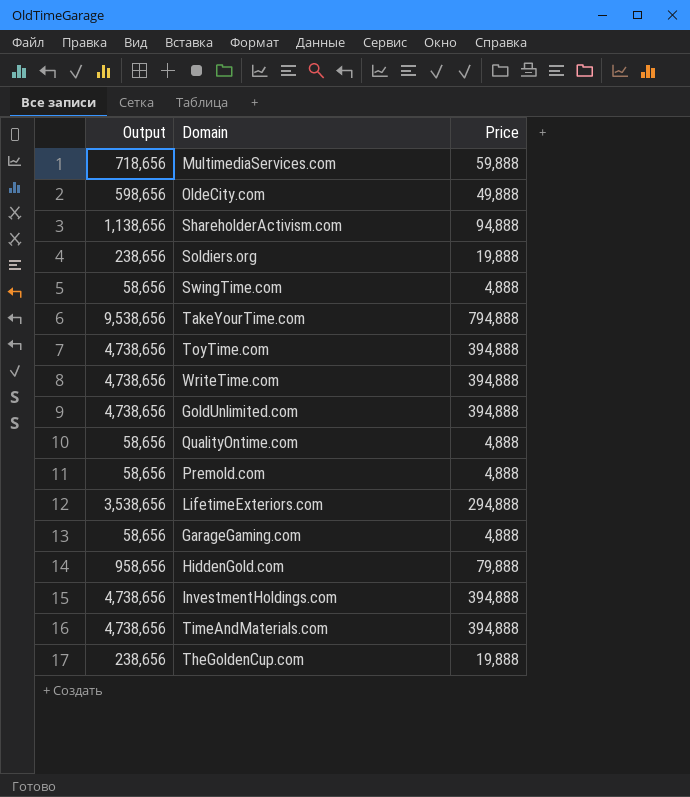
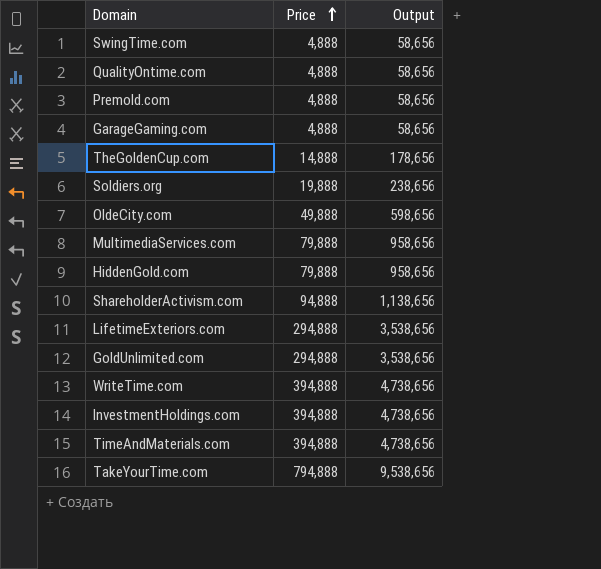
row order: none -> Price ascending
column Output | position: 1 -> 3
row ToyTime.com: 4,738,656 | 394,888 -> none
TheGoldenCup.com | Price: 19,888 -> 14,888
TheGoldenCup.com | Output: 238,656 -> 178,656
MultimediaServices.com | Price: 59,888 -> 79,888
MultimediaServices.com | Output: 718,656 -> 958,656
GoldUnlimited.com | Price: 394,888 -> 294,888
GoldUnlimited.com | Output: 4,738,656 -> 3,538,656

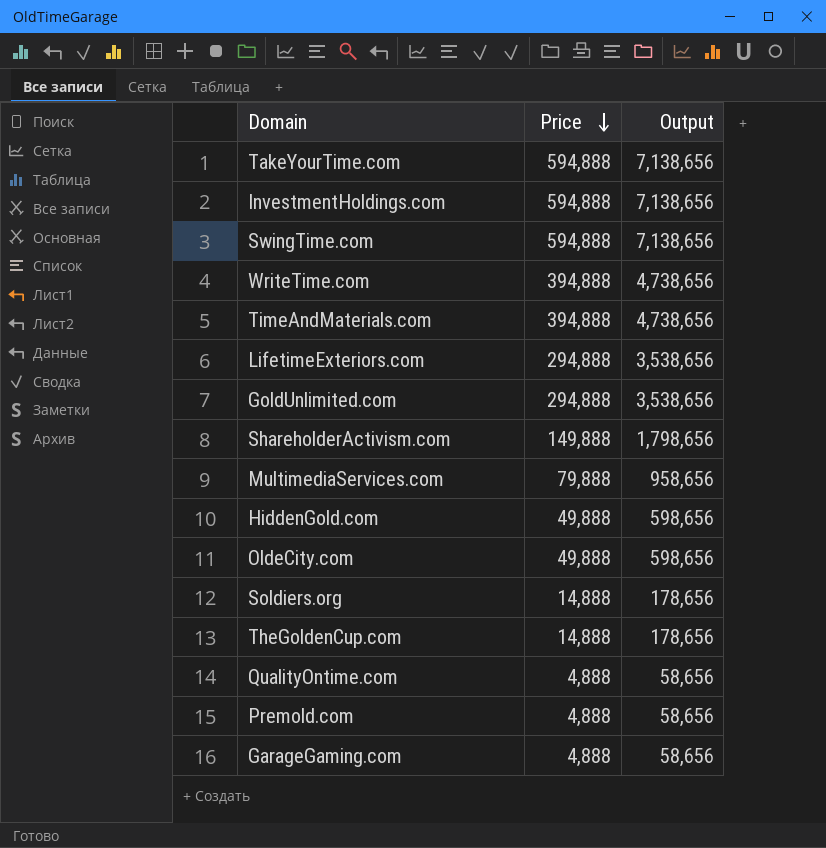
row order: Price ascending -> Price descending
TakeYourTime.com | Price: 794,888 -> 594,888
TakeYourTime.com | Output: 9,538,656 -> 7,138,656
InvestmentHoldings.com | Price: 394,888 -> 594,888
InvestmentHoldings.com | Output: 4,738,656 -> 7,138,656
SwingTime.com | Price: 4,888 -> 594,888
SwingTime.com | Output: 58,656 -> 7,138,656
ShareholderActivism.com | Price: 94,888 -> 149,888
ShareholderActivism.com | Output: 1,138,656 -> 1,798,656
HiddenGold.com | Price: 79,888 -> 49,888
HiddenGold.com | Output: 958,656 -> 598,656
Soldiers.org | Price: 19,888 -> 14,888
Soldiers.org | Output: 238,656 -> 178,656

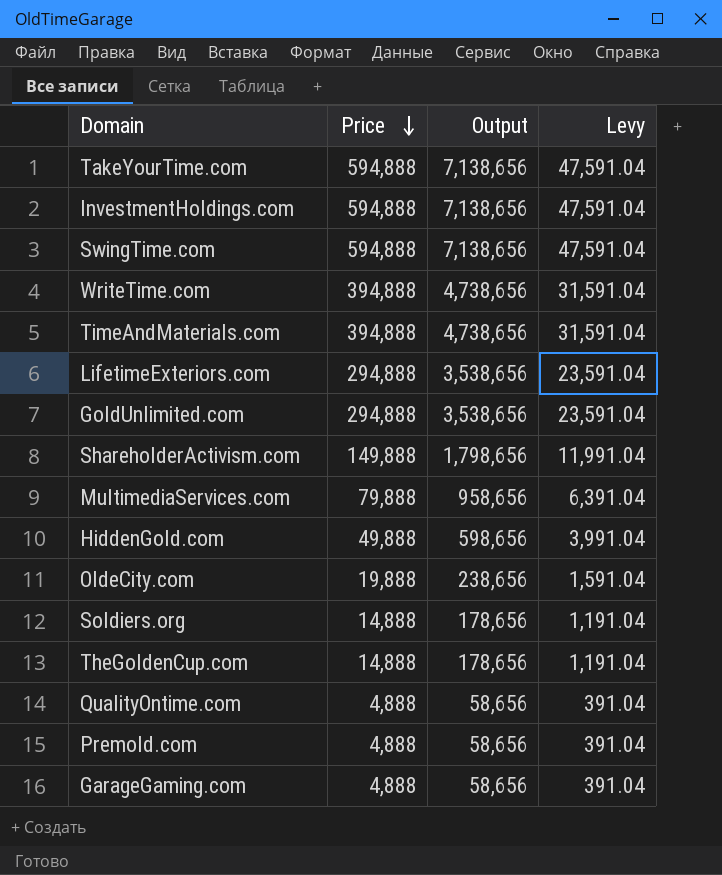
column Levy | formula: none -> [Price] * 0.08
OldeCity.com | Price: 49,888 -> 19,888
OldeCity.com | Output: 598,656 -> 238,656

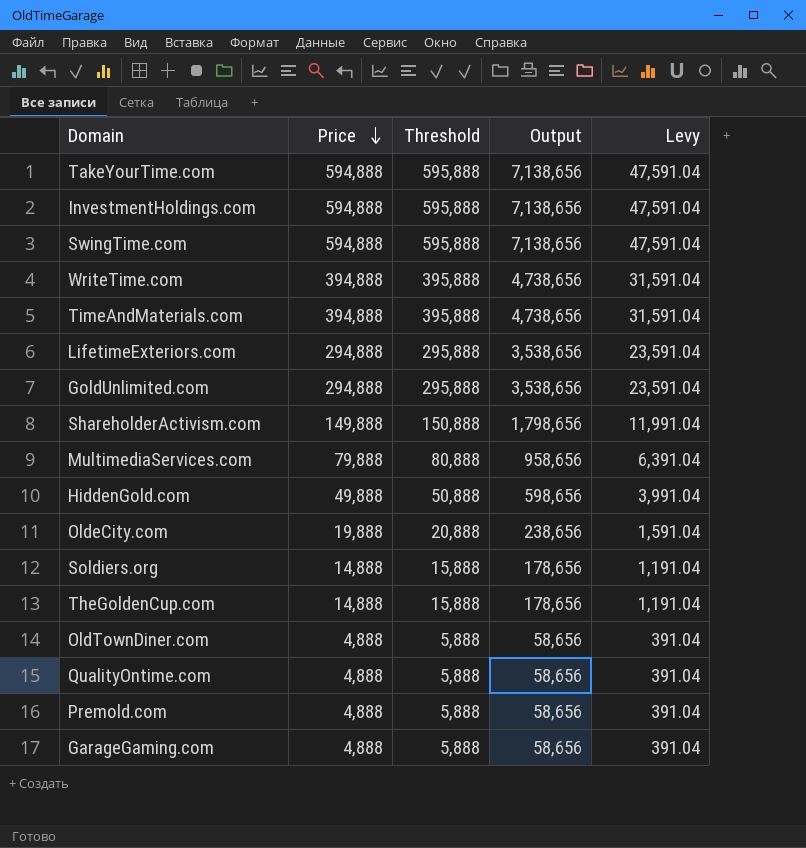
column Threshold | formula: none -> [Price] + 1000
row OldTownDiner.com: none -> 4,888 | 5,888 | 58,656 | 391.04

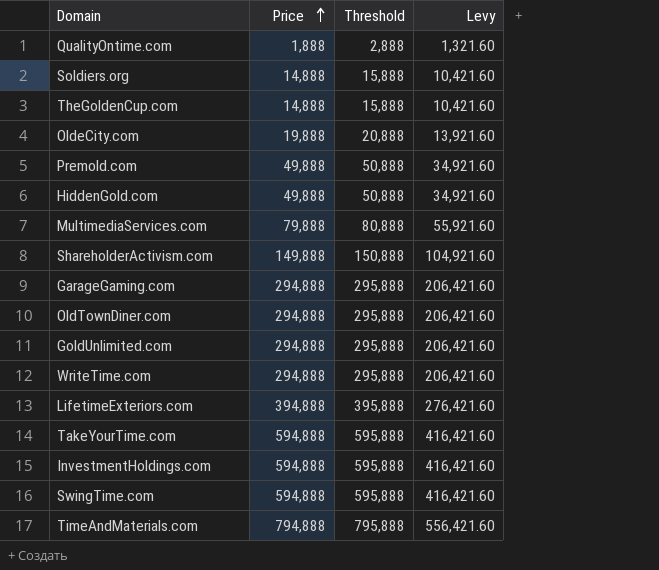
row order: Price descending -> Price ascending
column Output | formula: [Price] * 12 -> none
column Levy | formula: [Price] * 0.08 -> [Price] * 0.7
QualityOntime.com | Price: 4,888 -> 1,888
QualityOntime.com | Threshold: 5,888 -> 2,888
Premold.com | Price: 4,888 -> 49,888
Premold.com | Threshold: 5,888 -> 50,888
GarageGaming.com | Price: 4,888 -> 294,888
GarageGaming.com | Threshold: 5,888 -> 295,888
OldTownDiner.com | Price: 4,888 -> 294,888
OldTownDiner.com | Threshold: 5,888 -> 295,888
WriteTime.com | Price: 394,888 -> 294,888
WriteTime.com | Threshold: 395,888 -> 295,888
LifetimeExteriors.com | Price: 294,888 -> 394,888
LifetimeExteriors.com | Threshold: 295,888 -> 395,888
TimeAndMaterials.com | Price: 394,888 -> 794,888
TimeAndMaterials.com | Threshold: 395,888 -> 795,888

